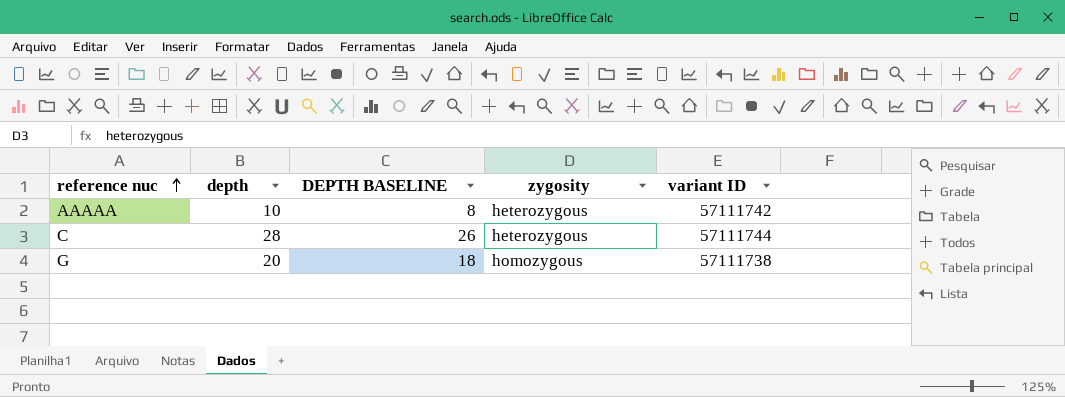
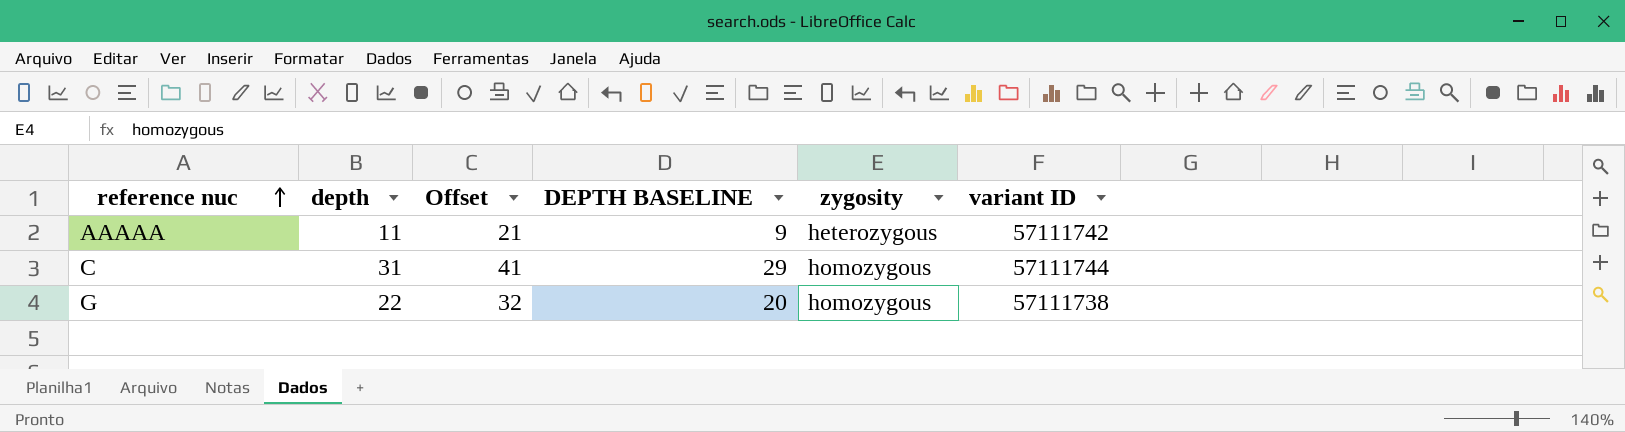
column Offset | formula: none -> [depth] + 10
AAAAA | depth: 10 -> 11
AAAAA | DEPTH BASELINE: 8 -> 9
C | depth: 28 -> 31
C | DEPTH BASELINE: 26 -> 29
C | zygosity: heterozygous -> homozygous
G | depth: 20 -> 22
G | DEPTH BASELINE: 18 -> 20

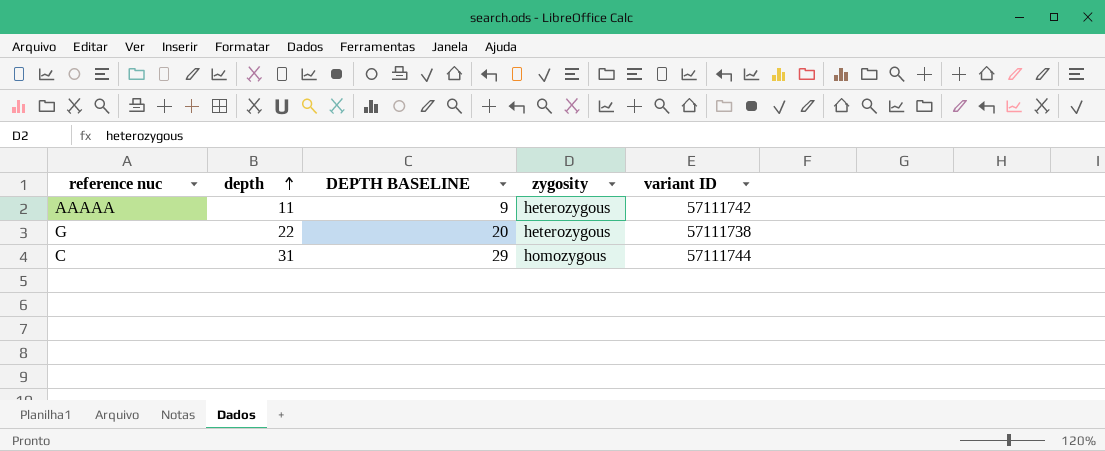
row order: reference nuc ascending -> depth ascending
column Offset | formula: [depth] + 10 -> none
G | zygosity: homozygous -> heterozygous

